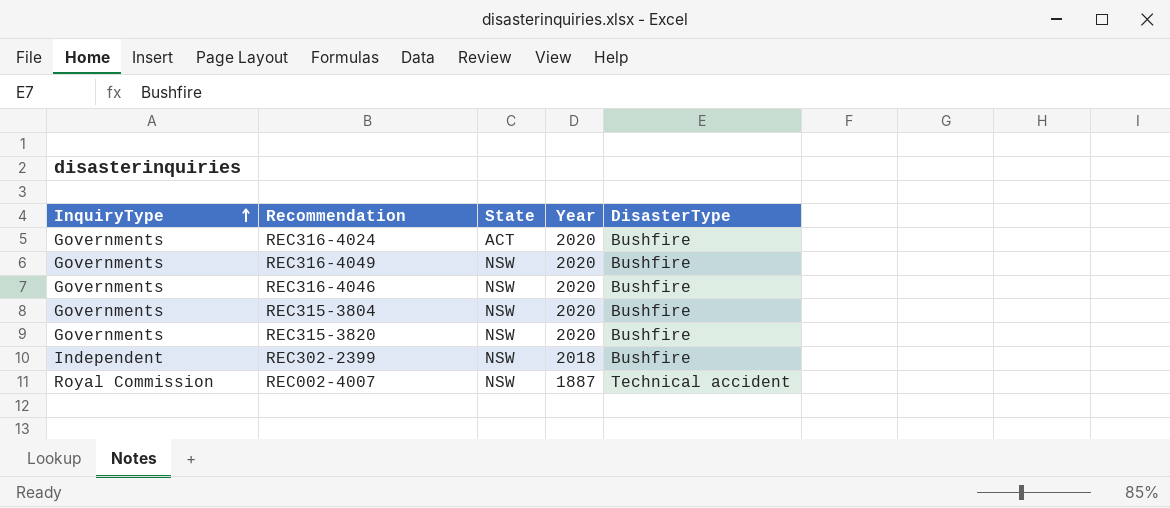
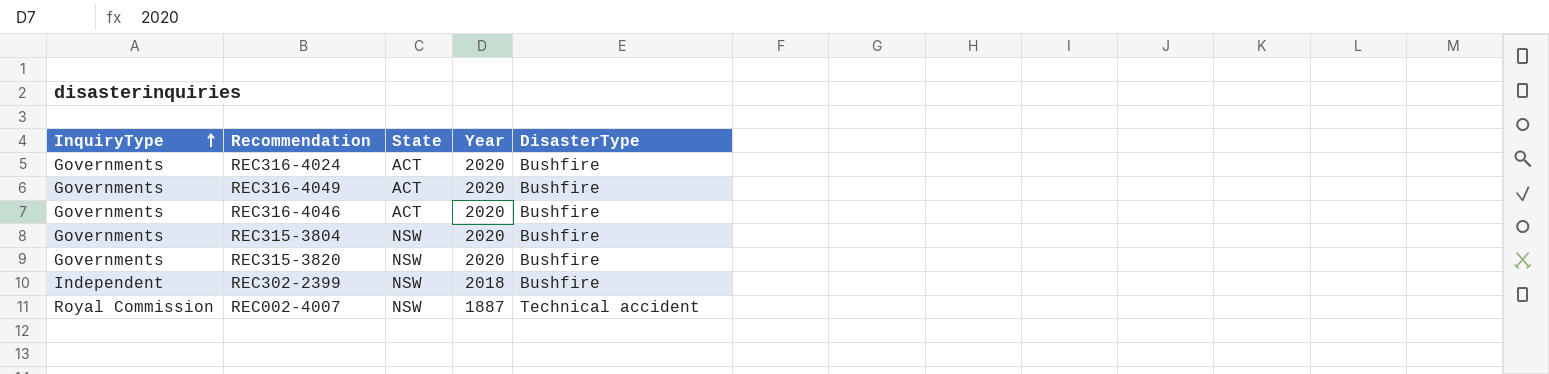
REC316-4049 | State: NSW -> ACT
REC316-4046 | State: NSW -> ACT

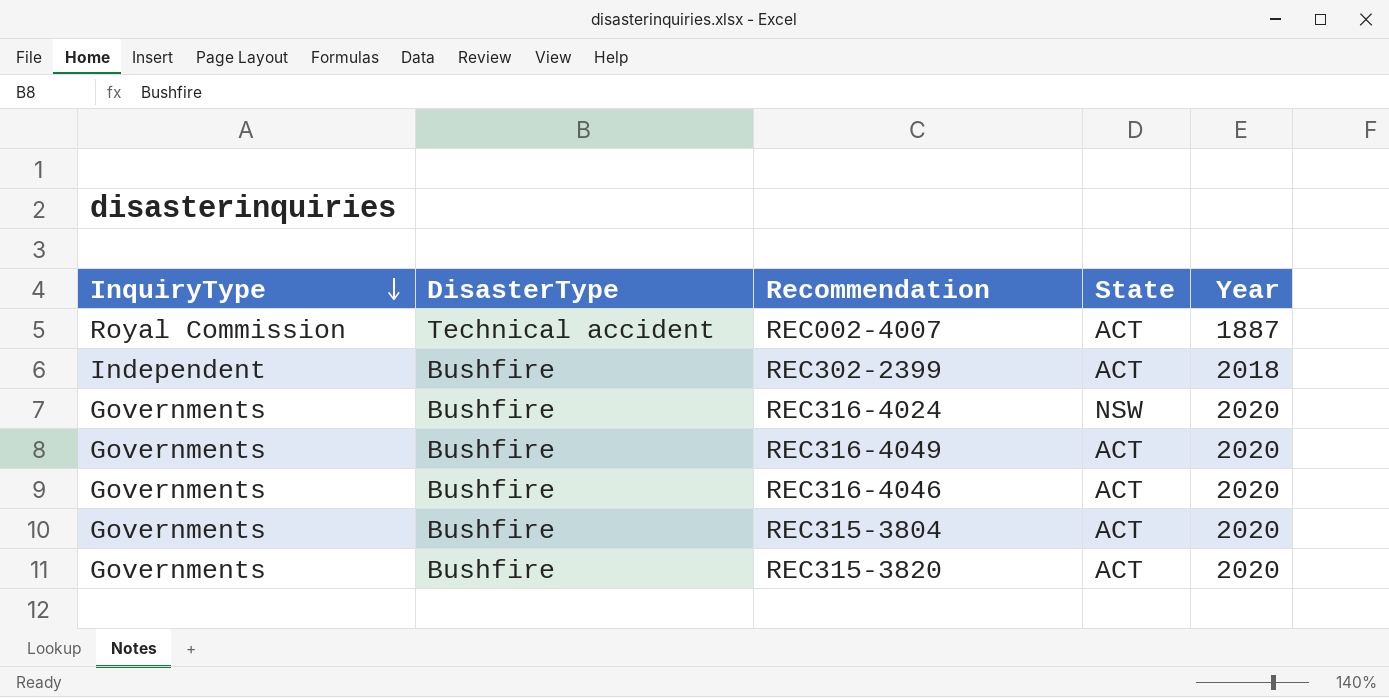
row order: InquiryType ascending -> InquiryType descending
column DisasterType | position: 5 -> 2
REC002-4007 | State: NSW -> ACT
REC302-2399 | State: NSW -> ACT
REC316-4024 | State: ACT -> NSW
REC315-3804 | State: NSW -> ACT
REC315-3820 | State: NSW -> ACT

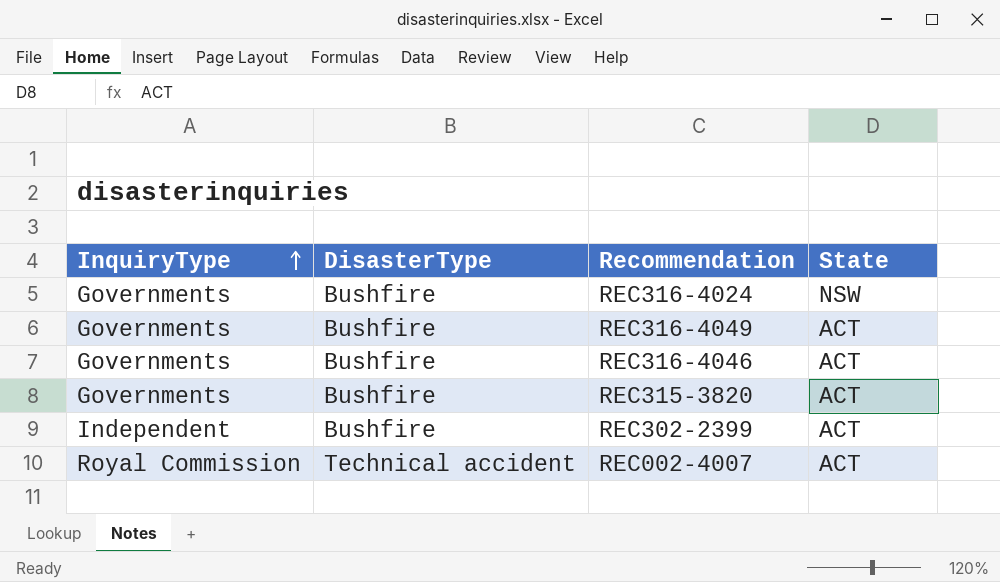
row order: InquiryType descending -> InquiryType ascending
column Year | position: 5 -> none
row REC315-3804: Governments | Bushfire | ACT | 2020 -> none

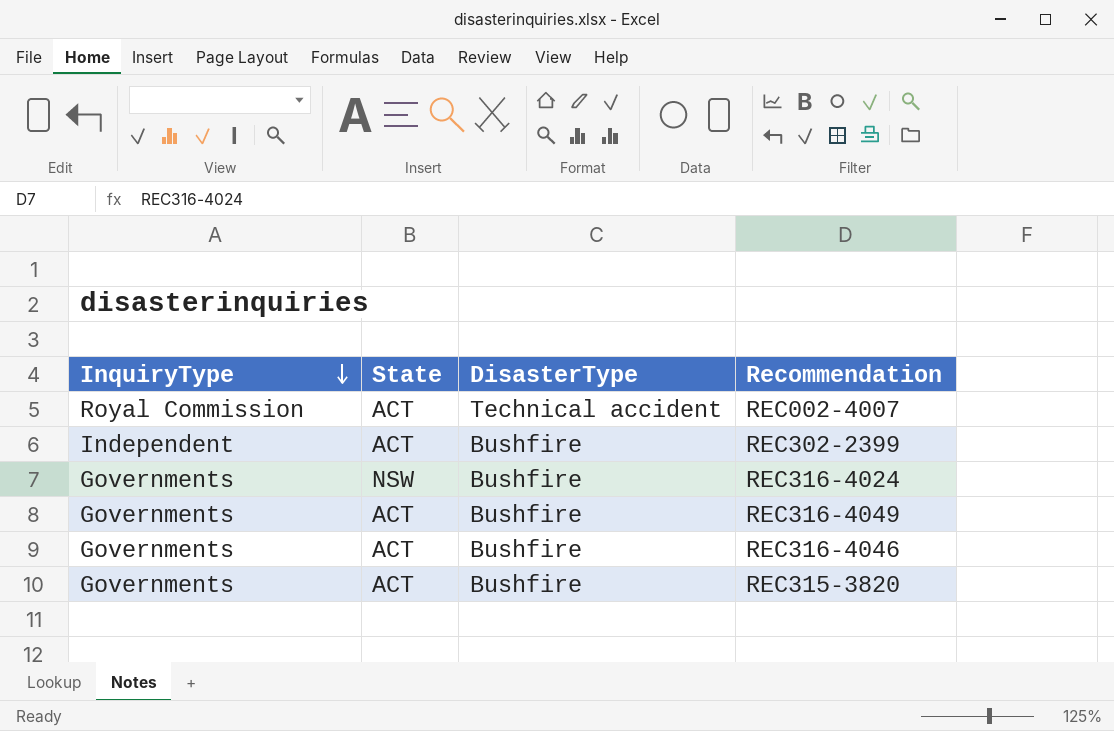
row order: InquiryType ascending -> InquiryType descending
column State | position: 4 -> 2

